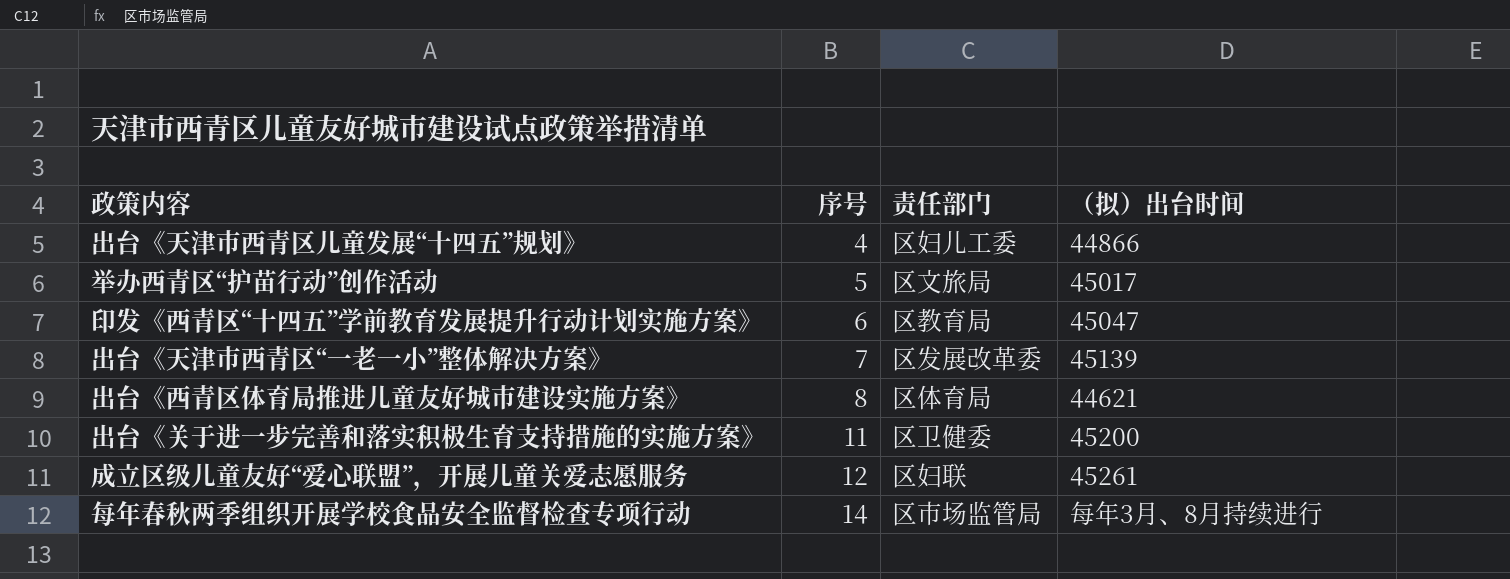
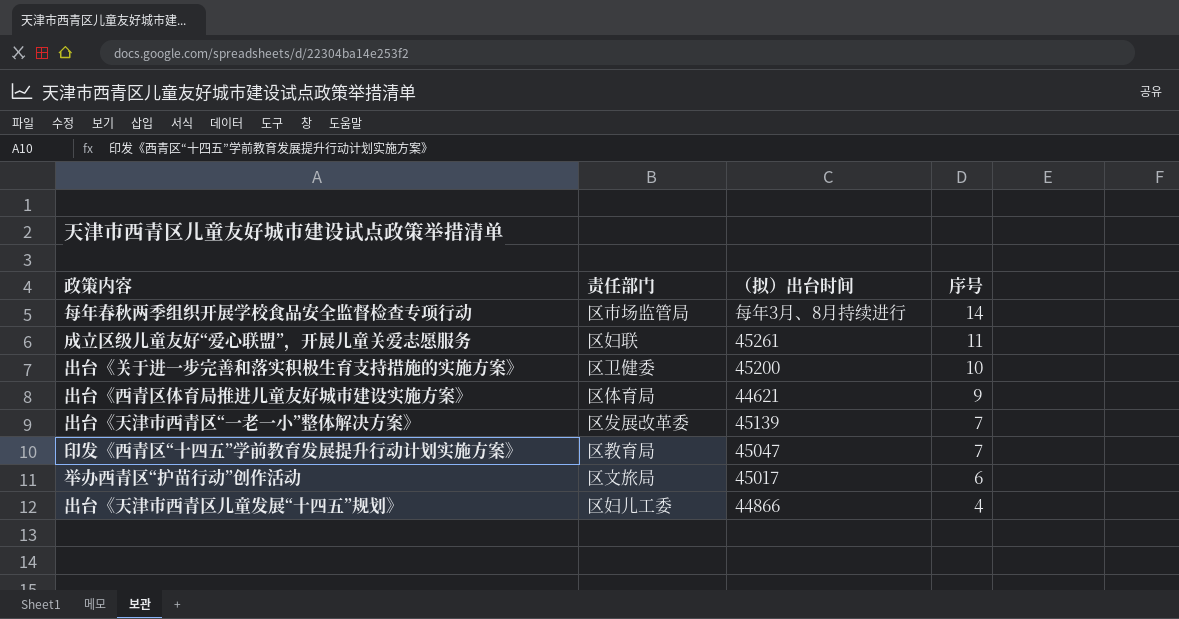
row order: 序号 ascending -> 序号 descending
column 序号 | position: 2 -> 4
成立区级儿童友好“爱心联盟”，开展儿童关爱志愿服务 | 序号: 12 -> 11
出台《关于进一步完善和落实积极生育支持措施的实施方案》 | 序号: 11 -> 10
出台《西青区体育局推进儿童友好城市建设实施方案》 | 序号: 8 -> 9
印发《西青区“十四五”学前教育发展提升行动计划实施方案》 | 序号: 6 -> 7
举办西青区“护苗行动”创作活动 | 序号: 5 -> 6

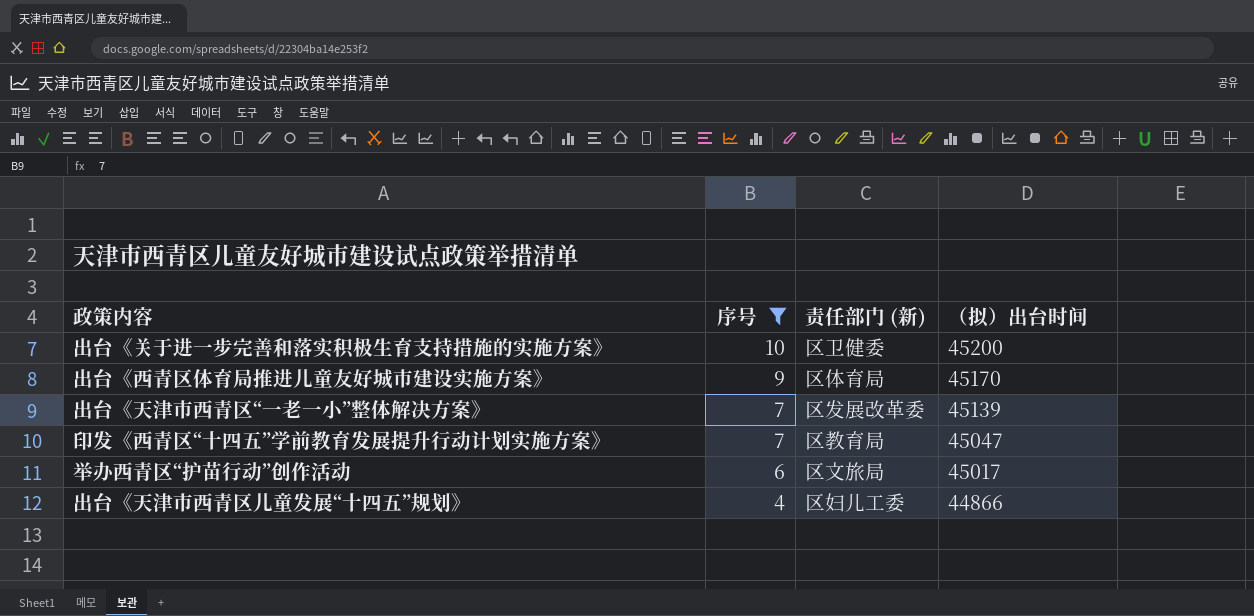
filter: none -> 序号 <= 10
column 序号 | position: 4 -> 2
column name: 责任部门 -> 责任部门 (新)
出台《西青区体育局推进儿童友好城市建设实施方案》 | （拟）出台时间: 44621 -> 45170

